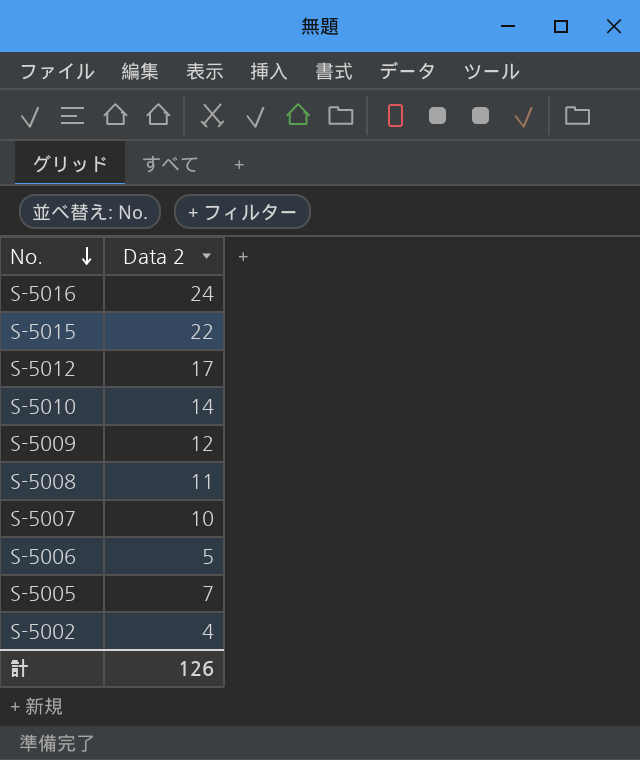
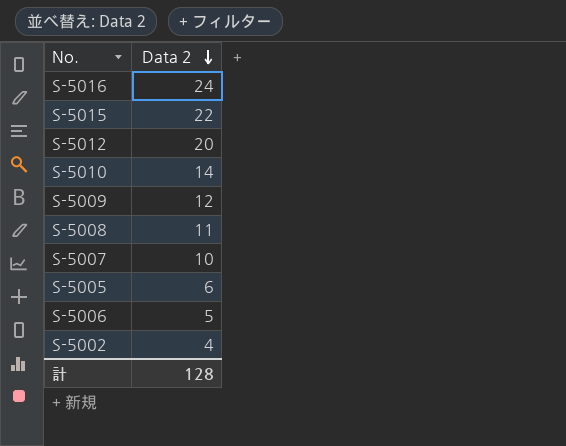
row order: No. descending -> Data 2 descending
S-5012 | Data 2: 17 -> 20
S-5005 | Data 2: 7 -> 6
計 | Data 2: 126 -> 128

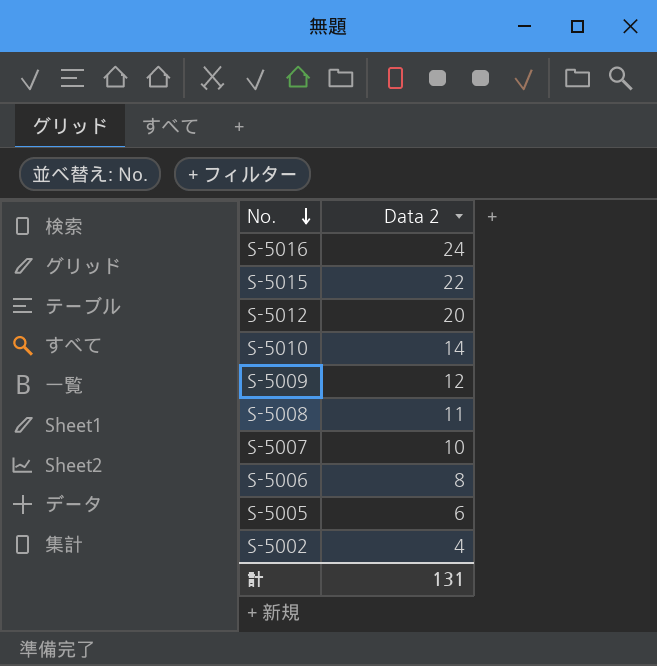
row order: Data 2 descending -> No. descending
S-5006 | Data 2: 5 -> 8
計 | Data 2: 128 -> 131

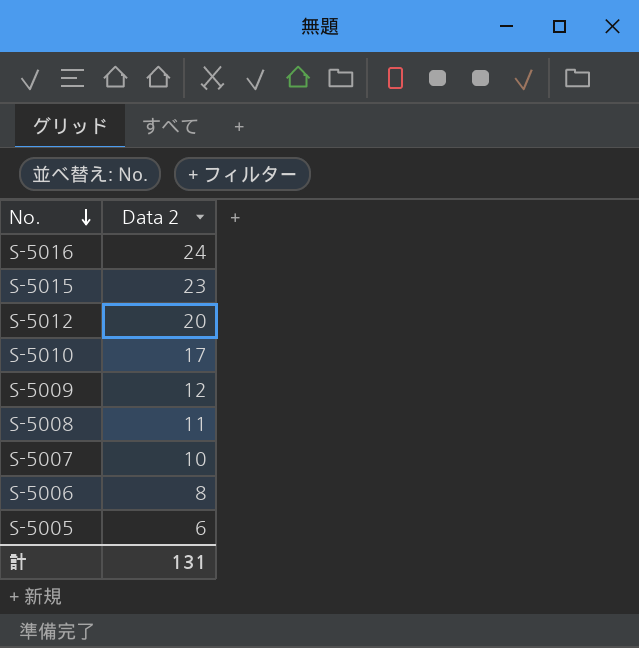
row S-5002: 4 -> none
S-5015 | Data 2: 22 -> 23
S-5010 | Data 2: 14 -> 17

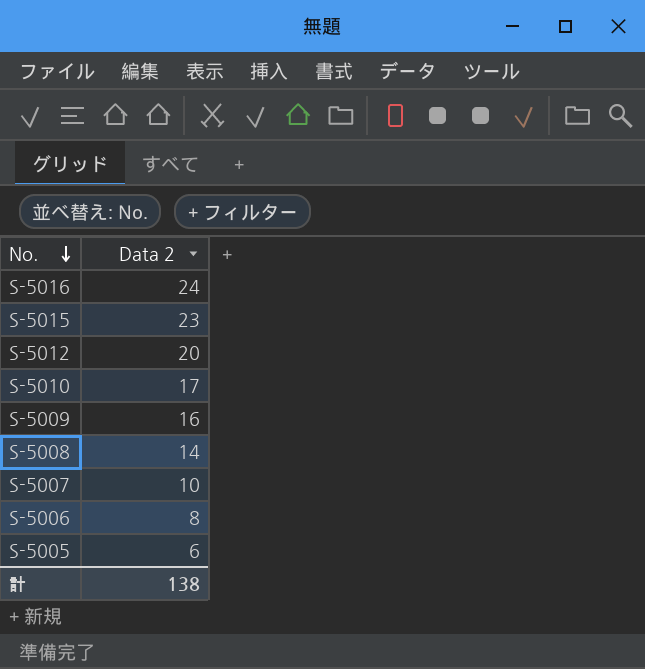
S-5009 | Data 2: 12 -> 16
S-5008 | Data 2: 11 -> 14
計 | Data 2: 131 -> 138

